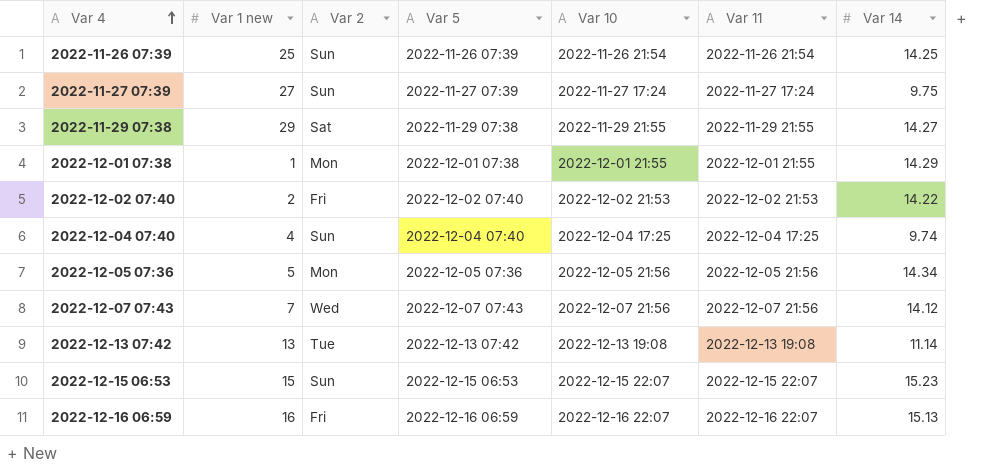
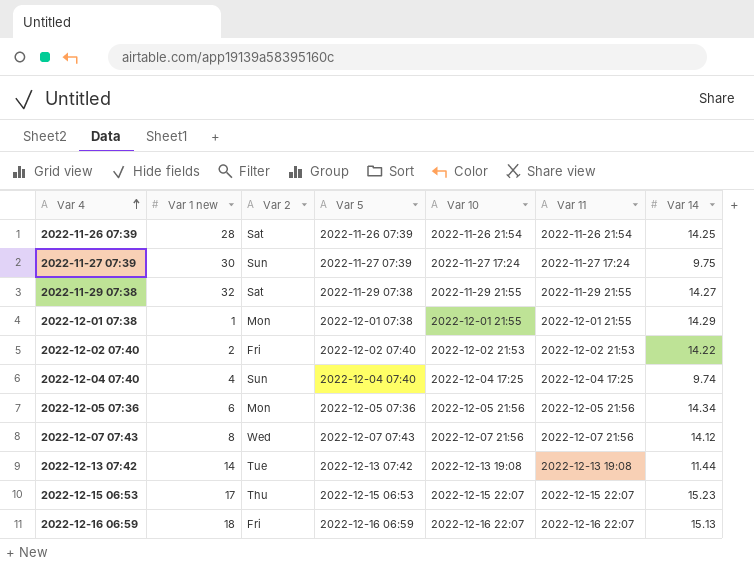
2022-11-26 07:39 | Var 1 new: 25 -> 28
2022-11-26 07:39 | Var 2: Sun -> Sat
2022-11-27 07:39 | Var 1 new: 27 -> 30
2022-11-29 07:38 | Var 1 new: 29 -> 32
2022-12-05 07:36 | Var 1 new: 5 -> 6
2022-12-07 07:43 | Var 1 new: 7 -> 8
2022-12-13 07:42 | Var 1 new: 13 -> 14
2022-12-13 07:42 | Var 14: 11.14 -> 11.44
2022-12-15 06:53 | Var 1 new: 15 -> 17
2022-12-15 06:53 | Var 2: Sun -> Thu
2022-12-16 06:59 | Var 1 new: 16 -> 18

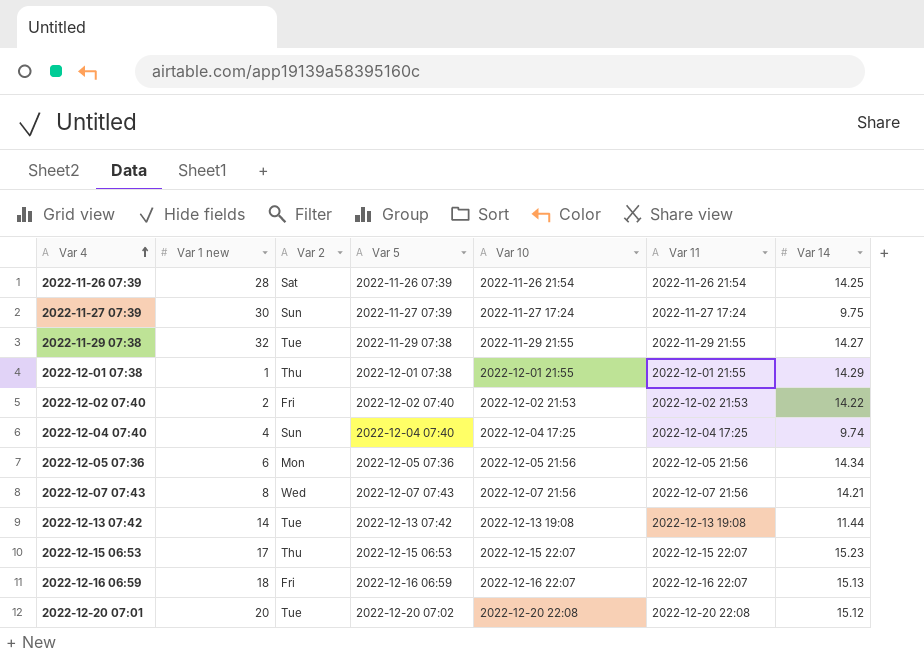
2022-11-29 07:38 | Var 2: Sat -> Tue
2022-12-01 07:38 | Var 2: Mon -> Thu
2022-12-07 07:43 | Var 14: 14.12 -> 14.21
row 2022-12-20 07:01: none -> 20 | Tue | 2022-12-20 07:02 | 2022-12-20 22:08 | 2022-12-20 22:08 | 15.12

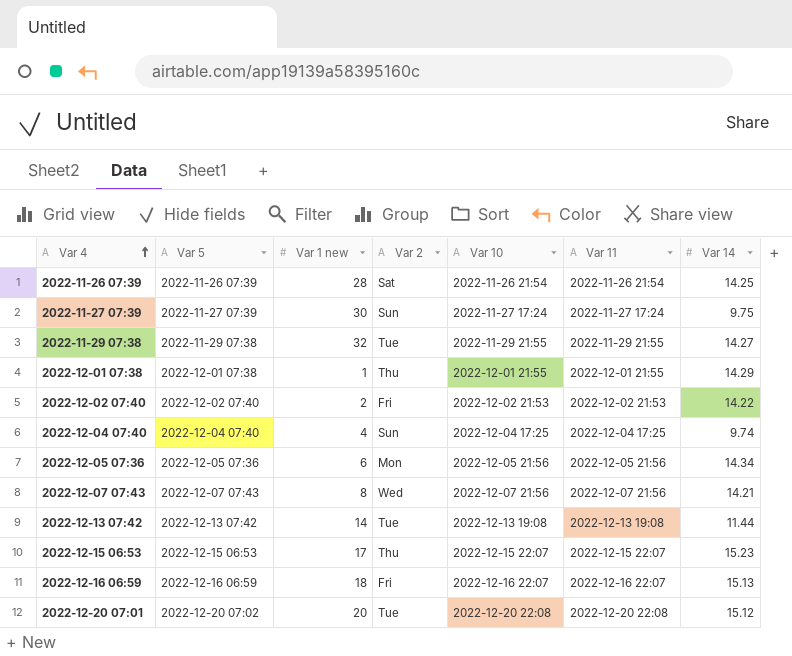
column Var 5 | position: 4 -> 2

